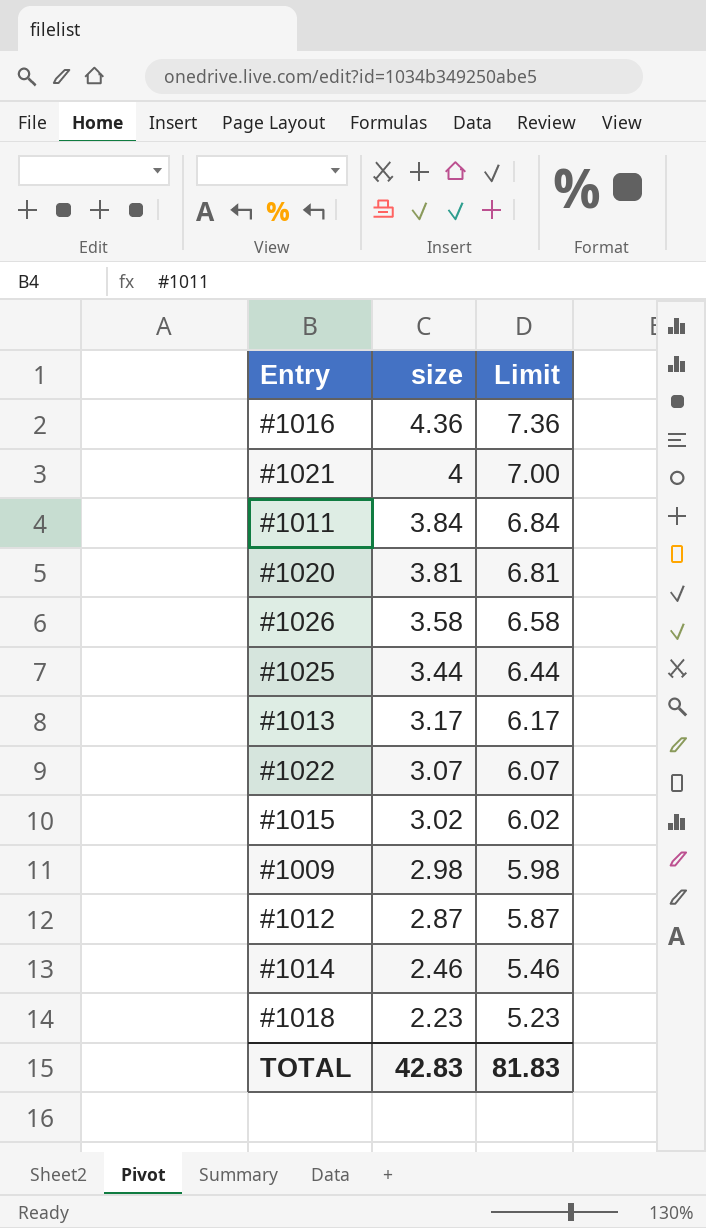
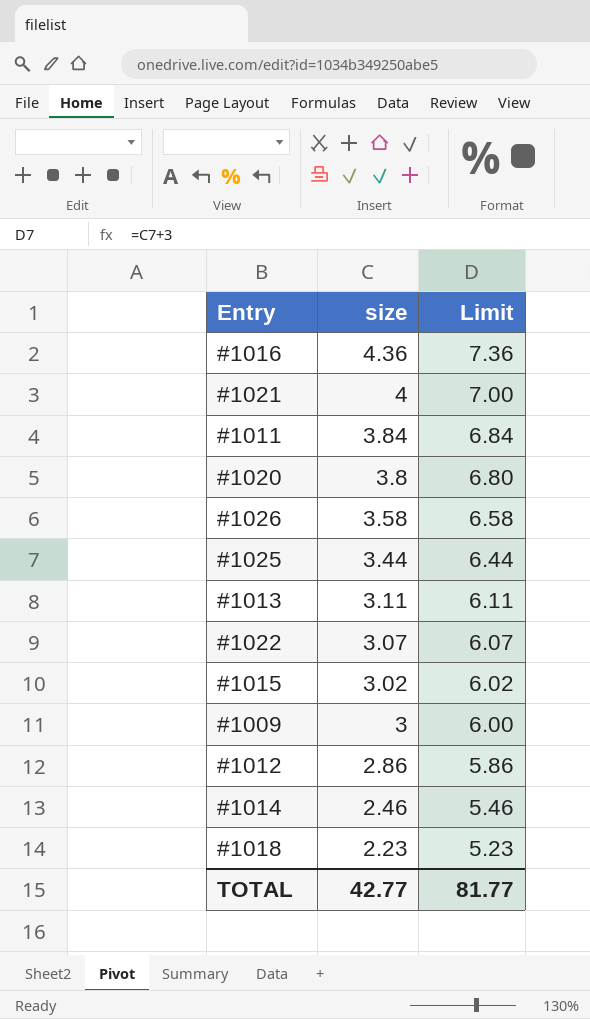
#1020 | size: 3.81 -> 3.8
#1020 | Limit: 6.81 -> 6.80
#1013 | size: 3.17 -> 3.11
#1013 | Limit: 6.17 -> 6.11
#1009 | size: 2.98 -> 3
#1009 | Limit: 5.98 -> 6.00
#1012 | size: 2.87 -> 2.86
#1012 | Limit: 5.87 -> 5.86
TOTAL | size: 42.83 -> 42.77
TOTAL | Limit: 81.83 -> 81.77

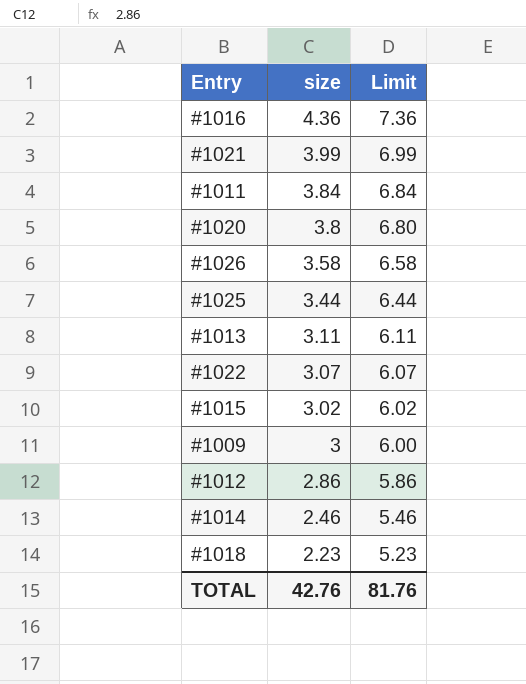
#1021 | size: 4 -> 3.99
#1021 | Limit: 7.00 -> 6.99
TOTAL | size: 42.77 -> 42.76
TOTAL | Limit: 81.77 -> 81.76

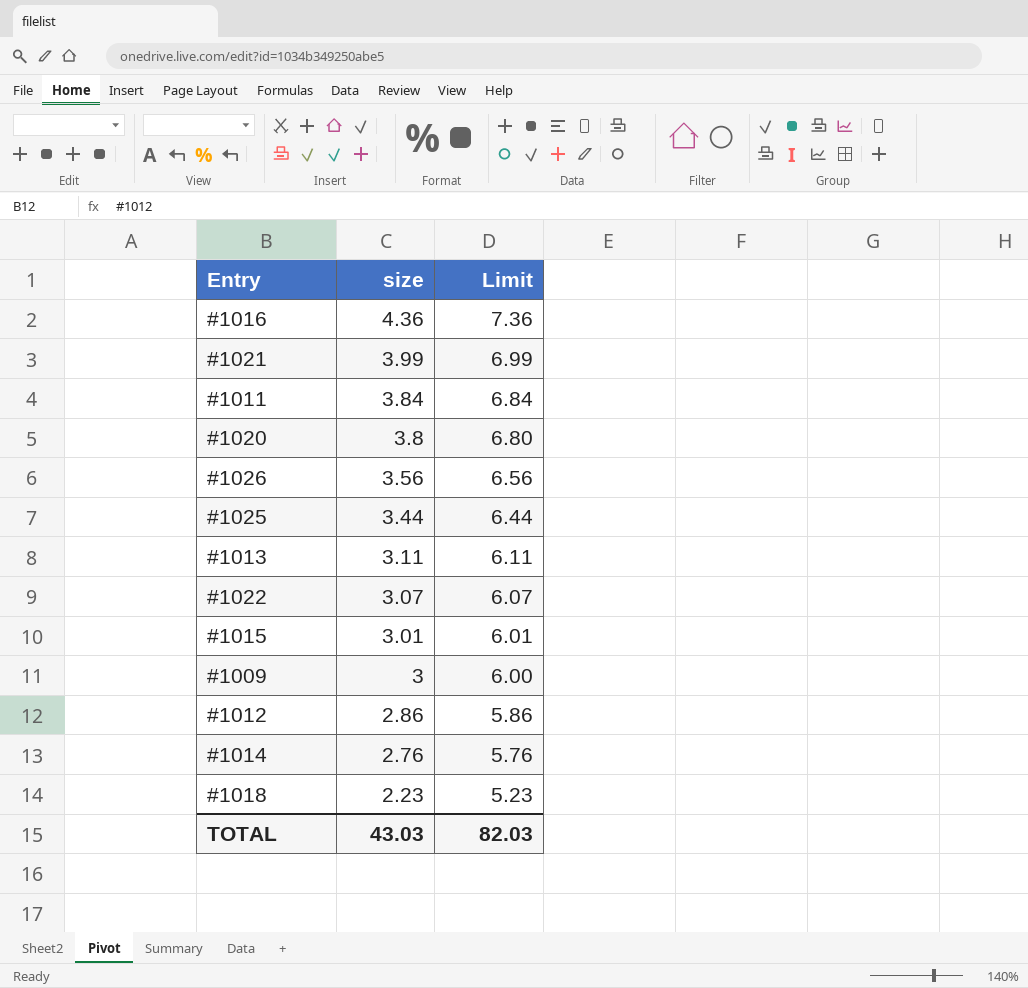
#1026 | size: 3.58 -> 3.56
#1026 | Limit: 6.58 -> 6.56
#1015 | size: 3.02 -> 3.01
#1015 | Limit: 6.02 -> 6.01
#1014 | size: 2.46 -> 2.76
#1014 | Limit: 5.46 -> 5.76
TOTAL | size: 42.76 -> 43.03
TOTAL | Limit: 81.76 -> 82.03

